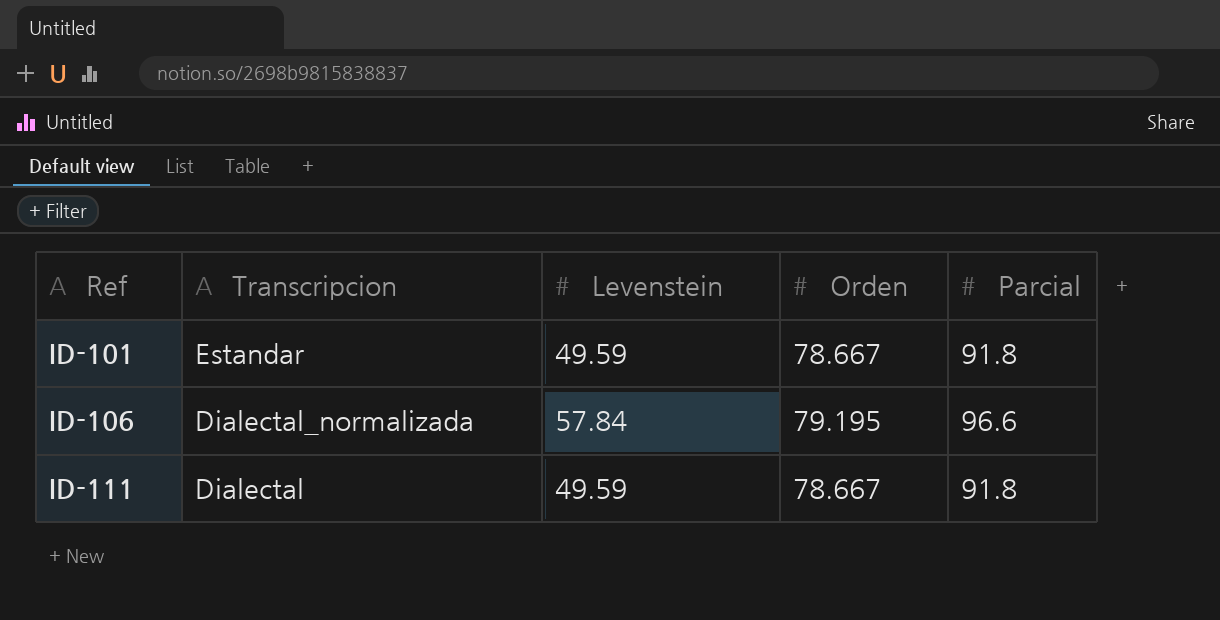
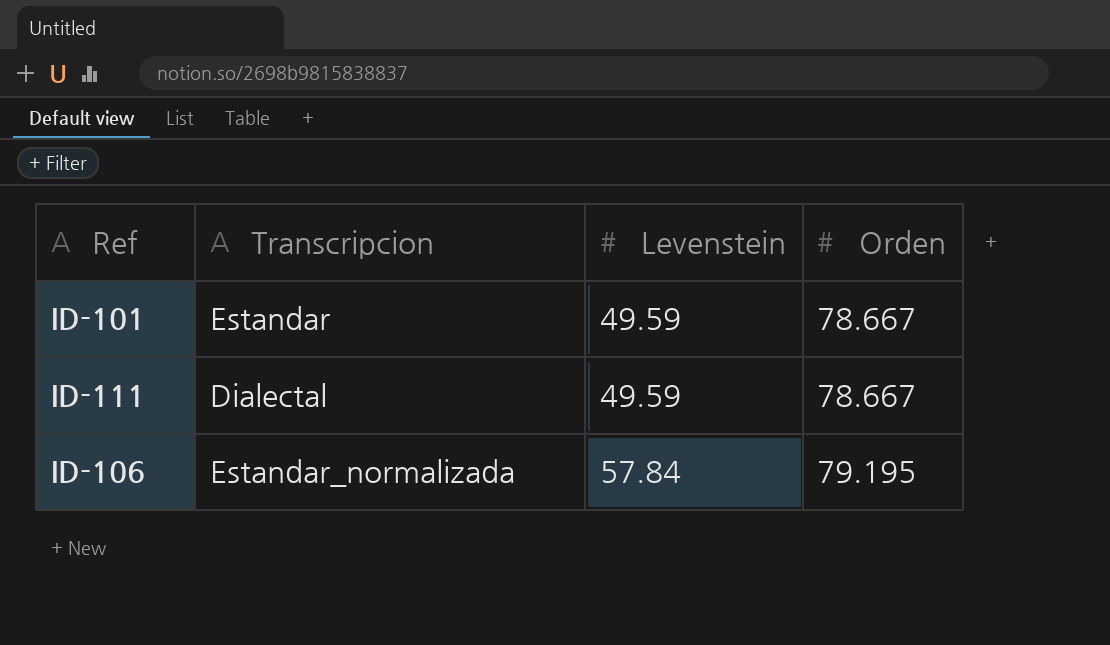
row order: Ref ascending -> Levenstein ascending
column Parcial | position: 5 -> none
ID-106 | Transcripcion: Dialectal_normalizada -> Estandar_normalizada

